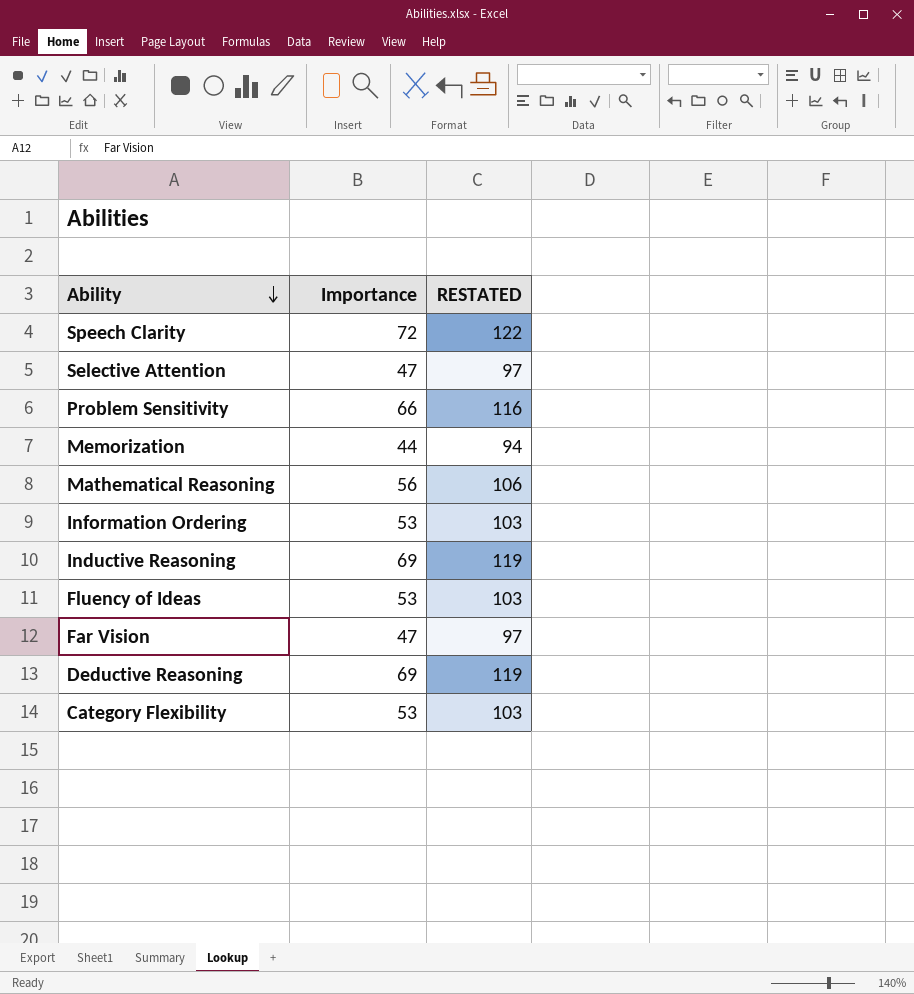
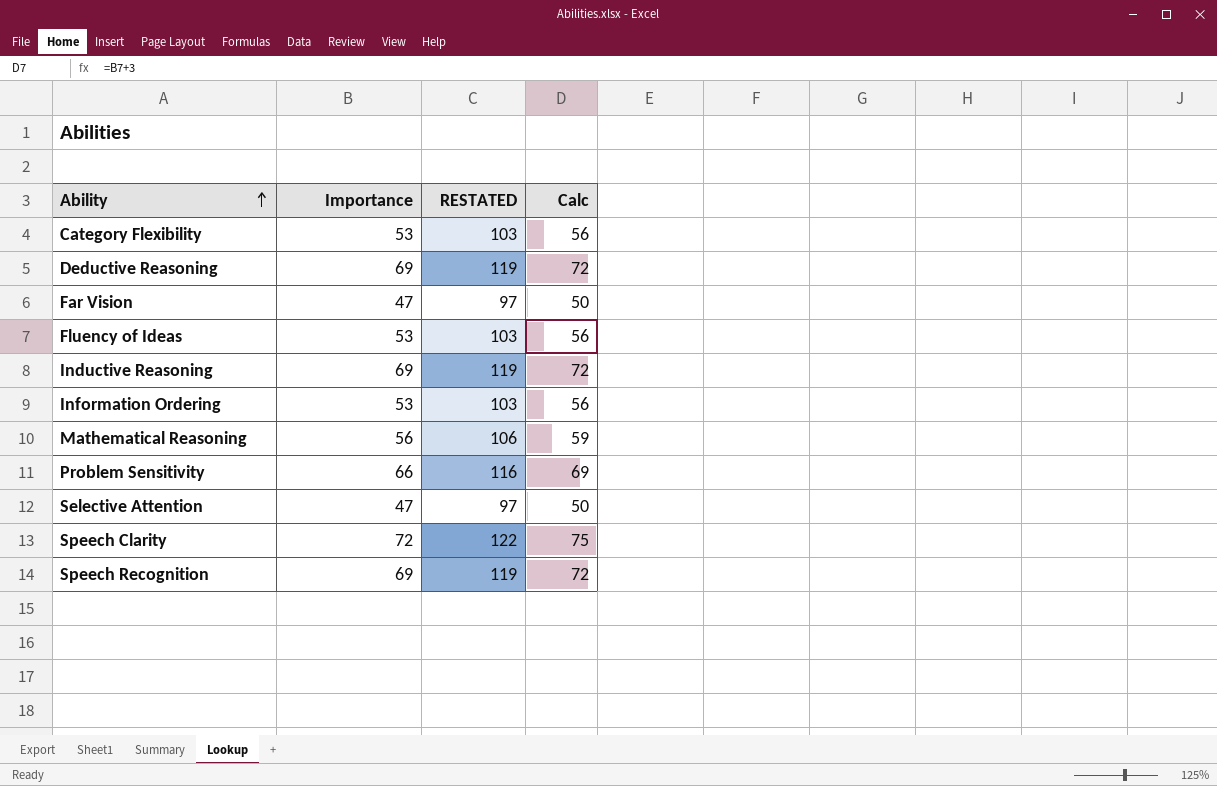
row order: Ability descending -> Ability ascending
column Calc | formula: none -> [Importance] + 3
row Memorization: 44 | 94 -> none
row Speech Recognition: none -> 69 | 119 | 72

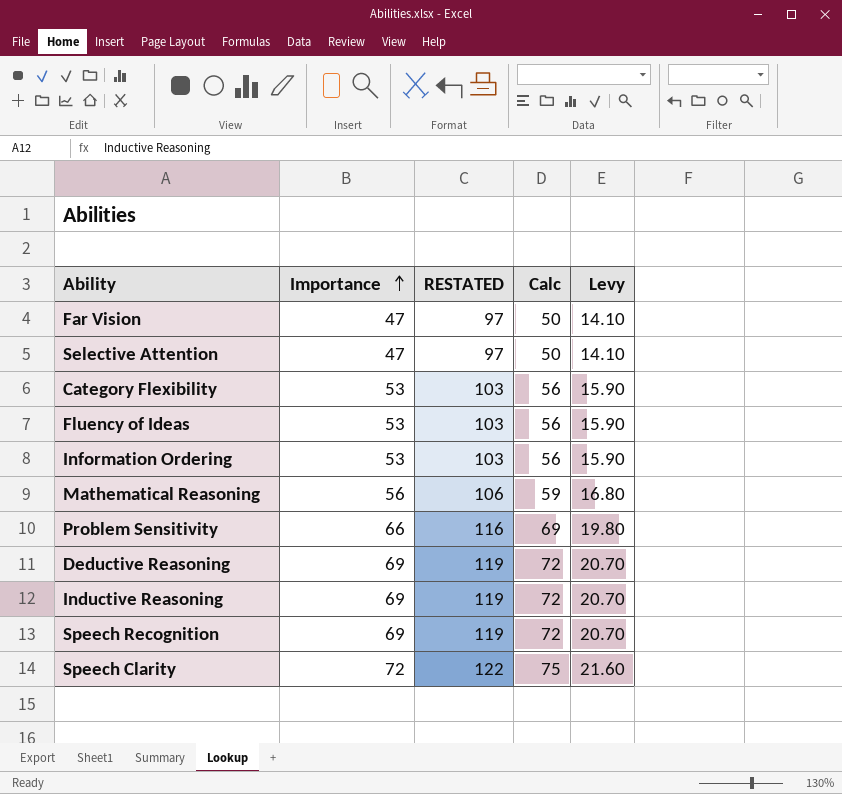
row order: Ability ascending -> Importance ascending
column Levy | formula: none -> [Importance] * 0.3

